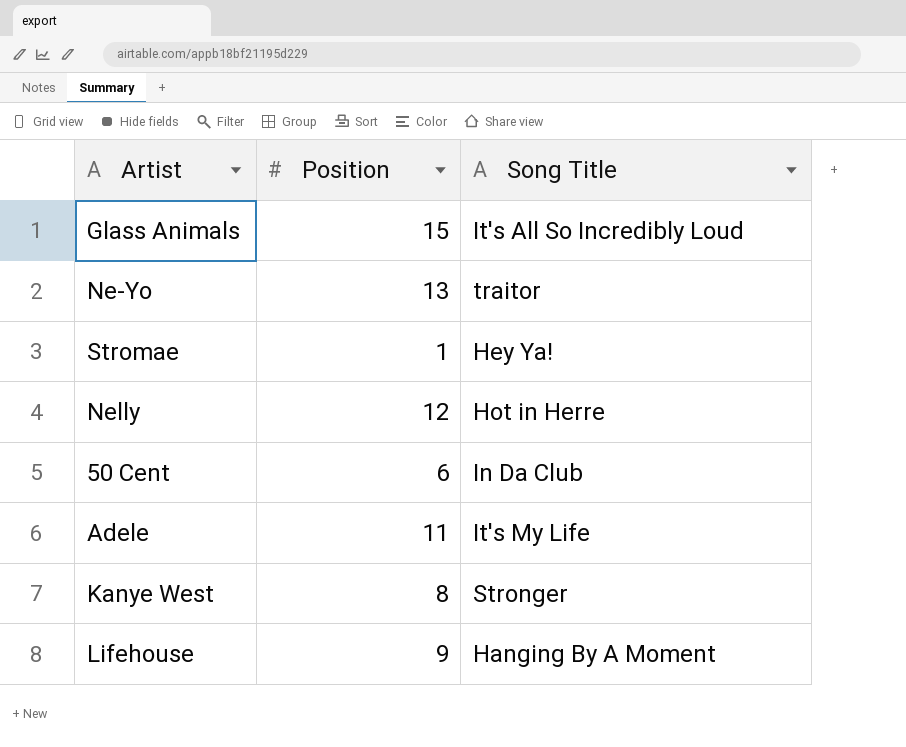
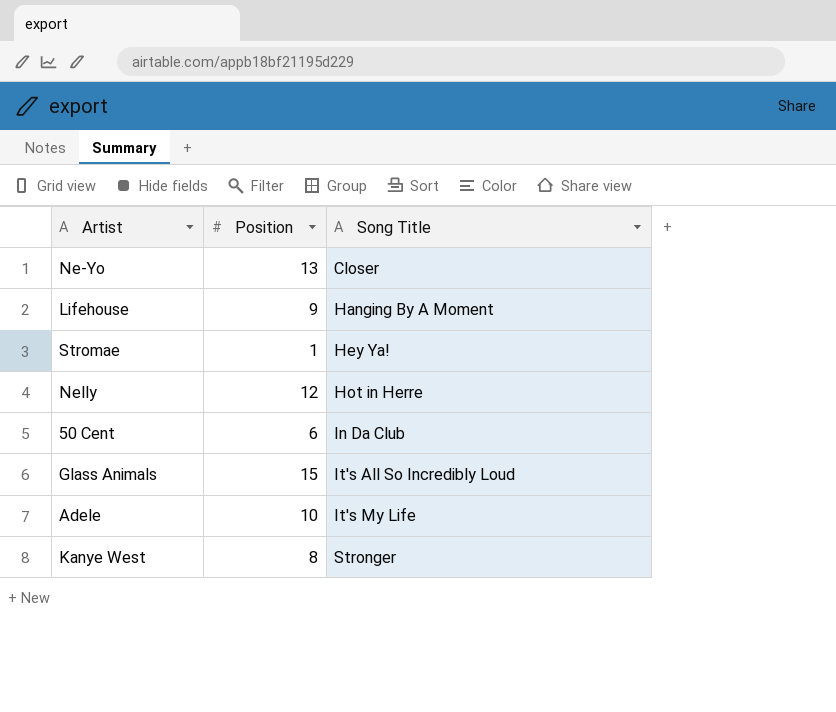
row order: none -> Song Title ascending
Ne-Yo | Song Title: traitor -> Closer
Adele | Position: 11 -> 10

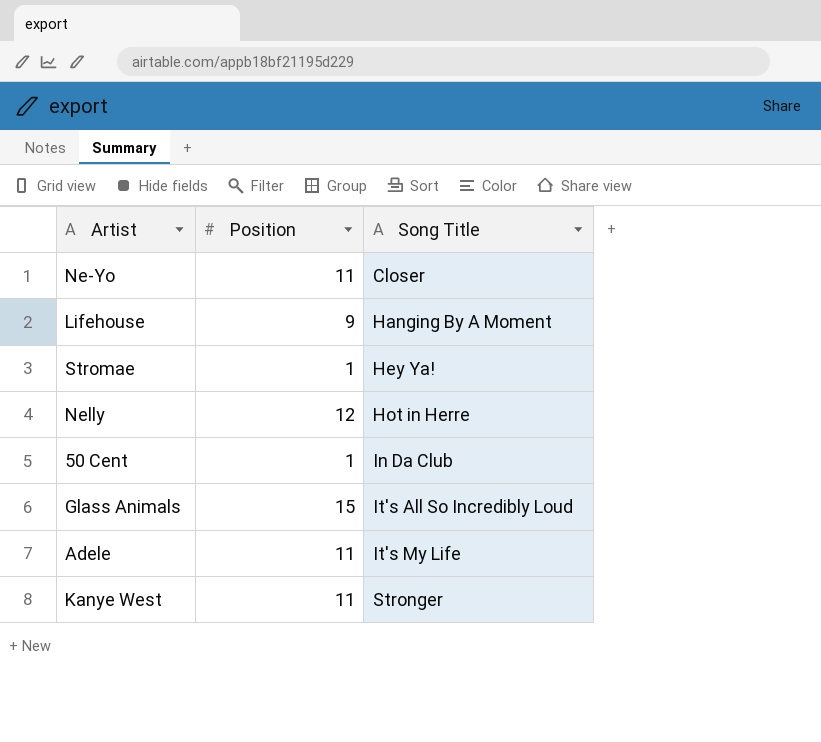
Ne-Yo | Position: 13 -> 11
50 Cent | Position: 6 -> 1
Adele | Position: 10 -> 11
Kanye West | Position: 8 -> 11

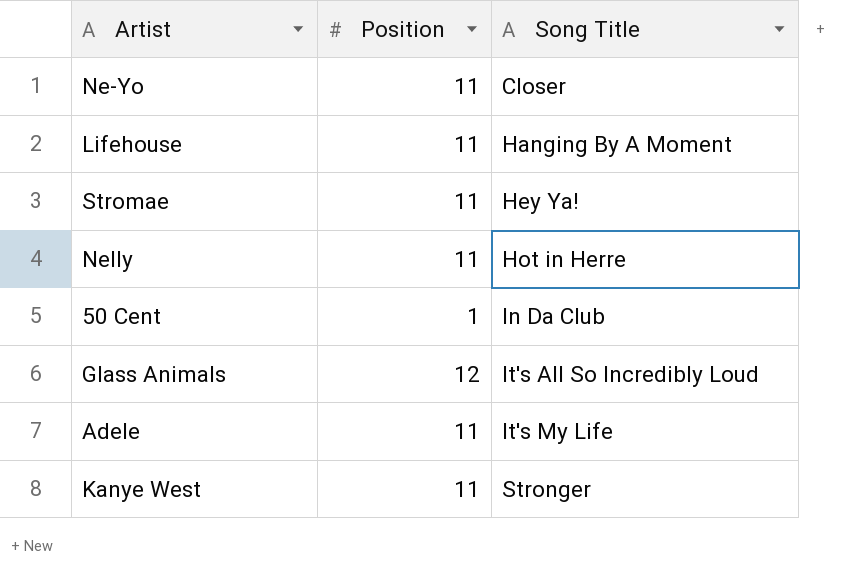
Lifehouse | Position: 9 -> 11
Stromae | Position: 1 -> 11
Nelly | Position: 12 -> 11
Glass Animals | Position: 15 -> 12

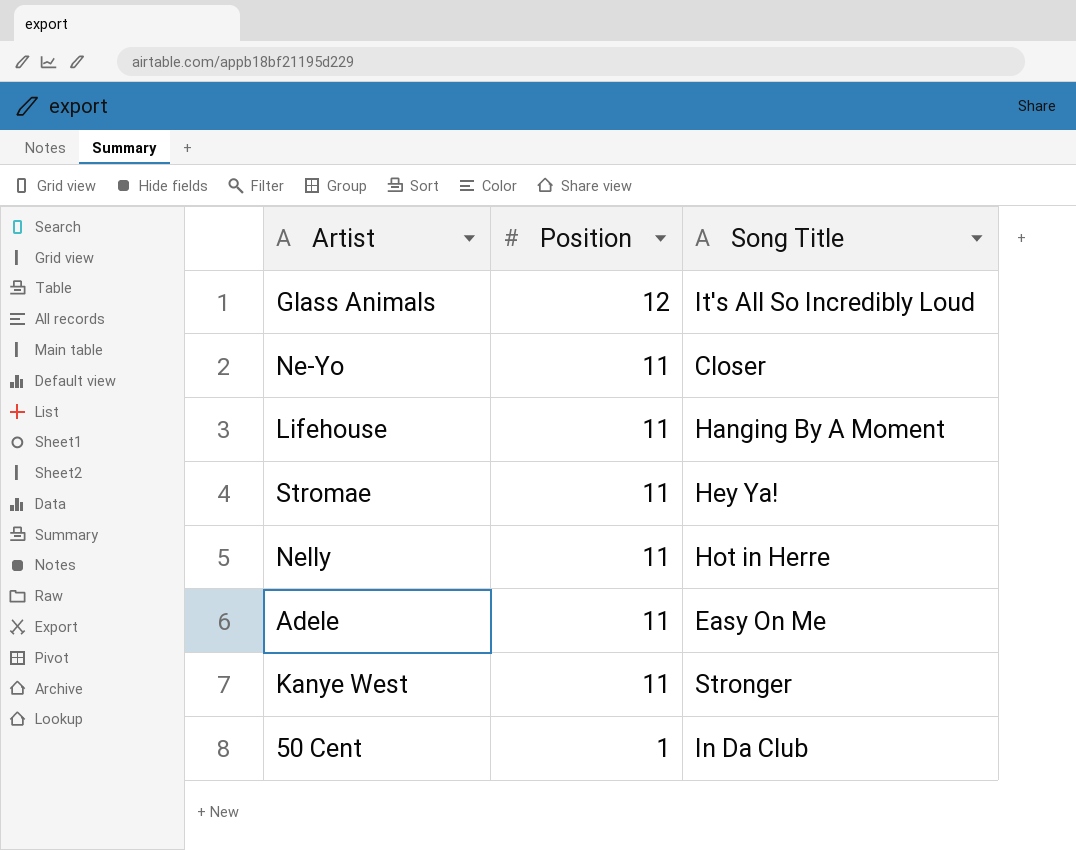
row order: Song Title ascending -> Position descending
Adele | Song Title: It's My Life -> Easy On Me

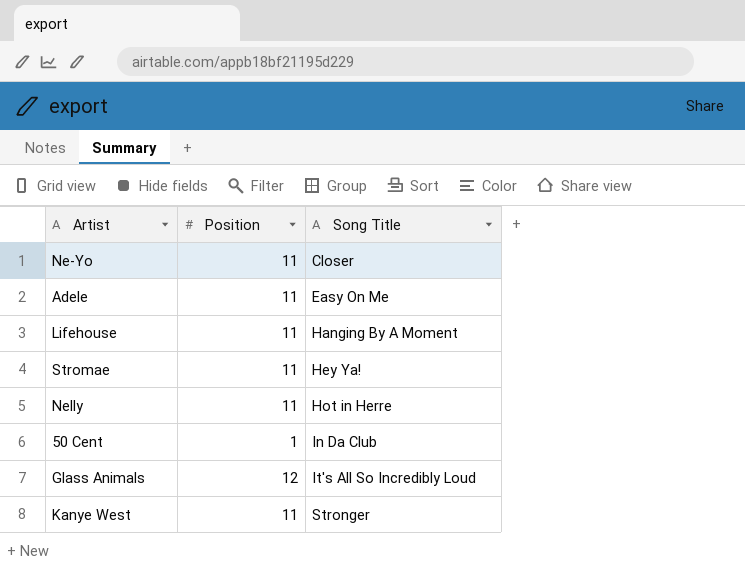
row order: Position descending -> Song Title ascending

